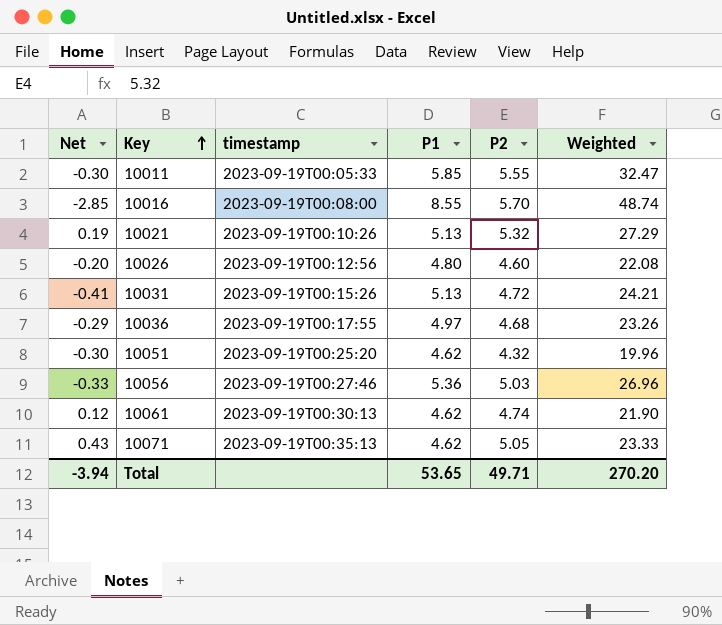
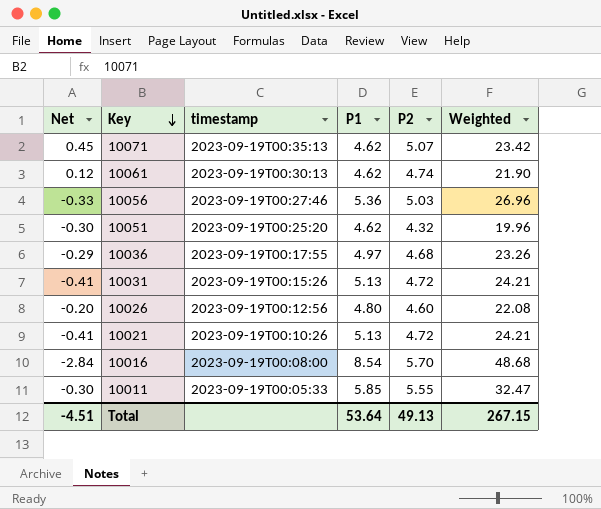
row order: Key ascending -> Key descending
10071 | Net: 0.43 -> 0.45
10071 | P2: 5.05 -> 5.07
10071 | Weighted: 23.33 -> 23.42
10021 | Net: 0.19 -> -0.41
10021 | P2: 5.32 -> 4.72
10021 | Weighted: 27.29 -> 24.21
10016 | Net: -2.85 -> -2.84
10016 | P1: 8.55 -> 8.54
10016 | Weighted: 48.74 -> 48.68
Total | Net: -3.94 -> -4.51
Total | P1: 53.65 -> 53.64
Total | P2: 49.71 -> 49.13
Total | Weighted: 270.20 -> 267.15

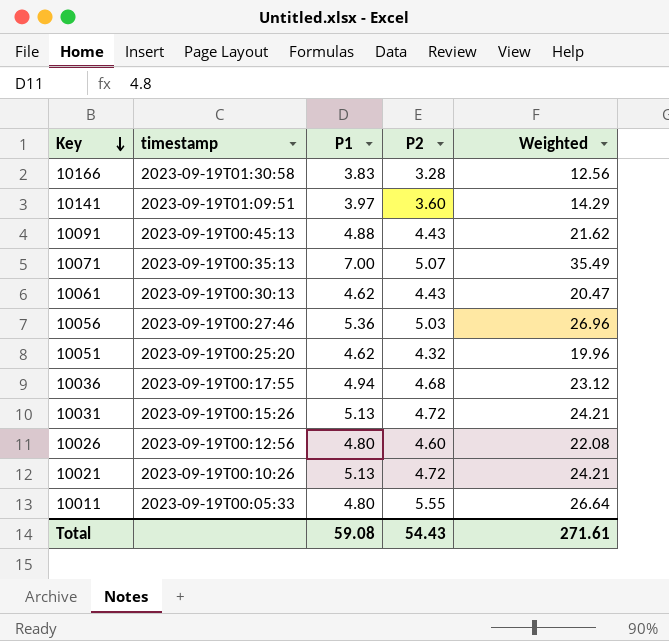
column Net | formula: [P2] - [P1] -> none
row 10016: -2.84 | 2023-09-19T00:08:00 | 8.54 | 5.70 | 48.68 -> none
row 10166: none -> 2023-09-19T01:30:58 | 3.83 | 3.28 | 12.56
row 10141: none -> 2023-09-19T01:09:51 | 3.97 | 3.60 | 14.29
row 10091: none -> 2023-09-19T00:45:13 | 4.88 | 4.43 | 21.62
10071 | P1: 4.62 -> 7.00
10071 | Weighted: 23.42 -> 35.49
10061 | P2: 4.74 -> 4.43
10061 | Weighted: 21.90 -> 20.47
10036 | P1: 4.97 -> 4.94
10036 | Weighted: 23.26 -> 23.12
10011 | P1: 5.85 -> 4.80
10011 | Weighted: 32.47 -> 26.64
Total | P1: 53.64 -> 59.08
Total | P2: 49.13 -> 54.43
Total | Weighted: 267.15 -> 271.61

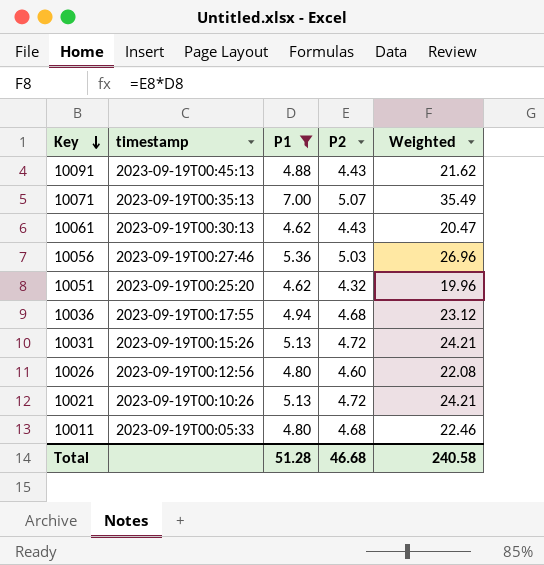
filter: none -> P1 >= 4.62
10011 | P2: 5.55 -> 4.68
10011 | Weighted: 26.64 -> 22.46
Total | P1: 59.08 -> 51.28
Total | P2: 54.43 -> 46.68
Total | Weighted: 271.61 -> 240.58

